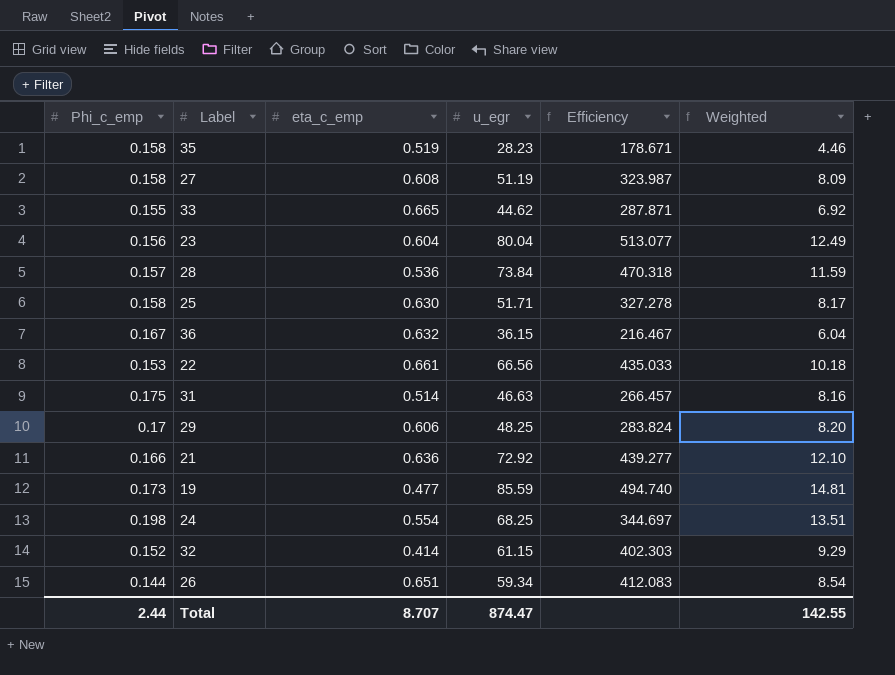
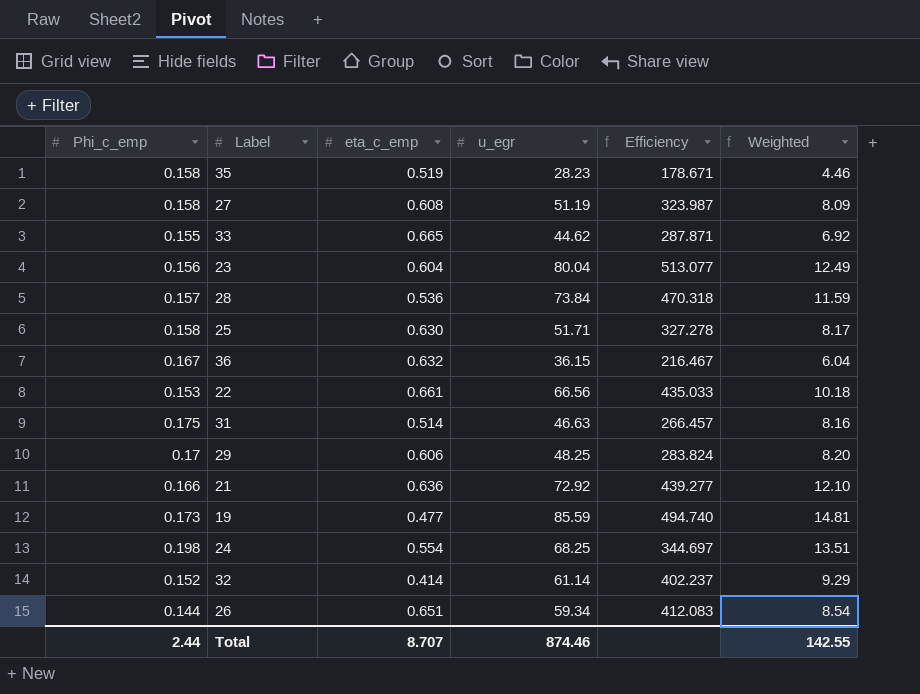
32 | u_egr: 61.15 -> 61.14
32 | Efficiency: 402.303 -> 402.237
Total | u_egr: 874.47 -> 874.46

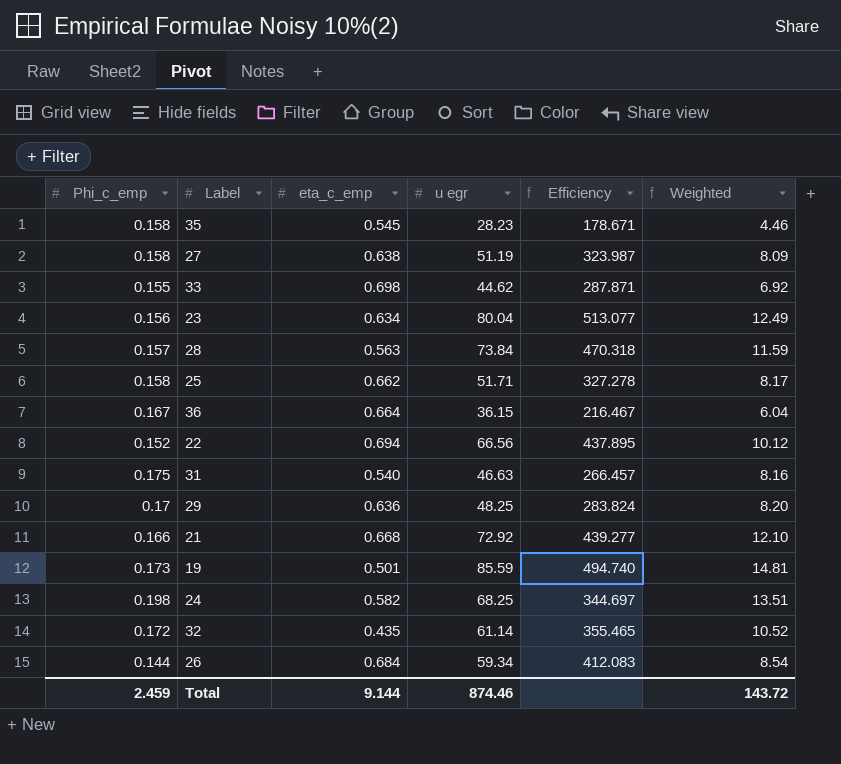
column name: u_egr -> u egr
35 | eta_c_emp: 0.519 -> 0.545
27 | eta_c_emp: 0.608 -> 0.638
33 | eta_c_emp: 0.665 -> 0.698
23 | eta_c_emp: 0.604 -> 0.634
28 | eta_c_emp: 0.536 -> 0.563
25 | eta_c_emp: 0.630 -> 0.662
36 | eta_c_emp: 0.632 -> 0.664
22 | Phi_c_emp: 0.153 -> 0.152
22 | eta_c_emp: 0.661 -> 0.694
22 | Efficiency: 435.033 -> 437.895
22 | Weighted: 10.18 -> 10.12
31 | eta_c_emp: 0.514 -> 0.540
29 | eta_c_emp: 0.606 -> 0.636
21 | eta_c_emp: 0.636 -> 0.668
19 | eta_c_emp: 0.477 -> 0.501
24 | eta_c_emp: 0.554 -> 0.582
32 | Phi_c_emp: 0.152 -> 0.172
32 | eta_c_emp: 0.414 -> 0.435
32 | Efficiency: 402.237 -> 355.465
32 | Weighted: 9.29 -> 10.52
26 | eta_c_emp: 0.651 -> 0.684
Total | Phi_c_emp: 2.44 -> 2.459
Total | eta_c_emp: 8.707 -> 9.144
Total | Weighted: 142.55 -> 143.72

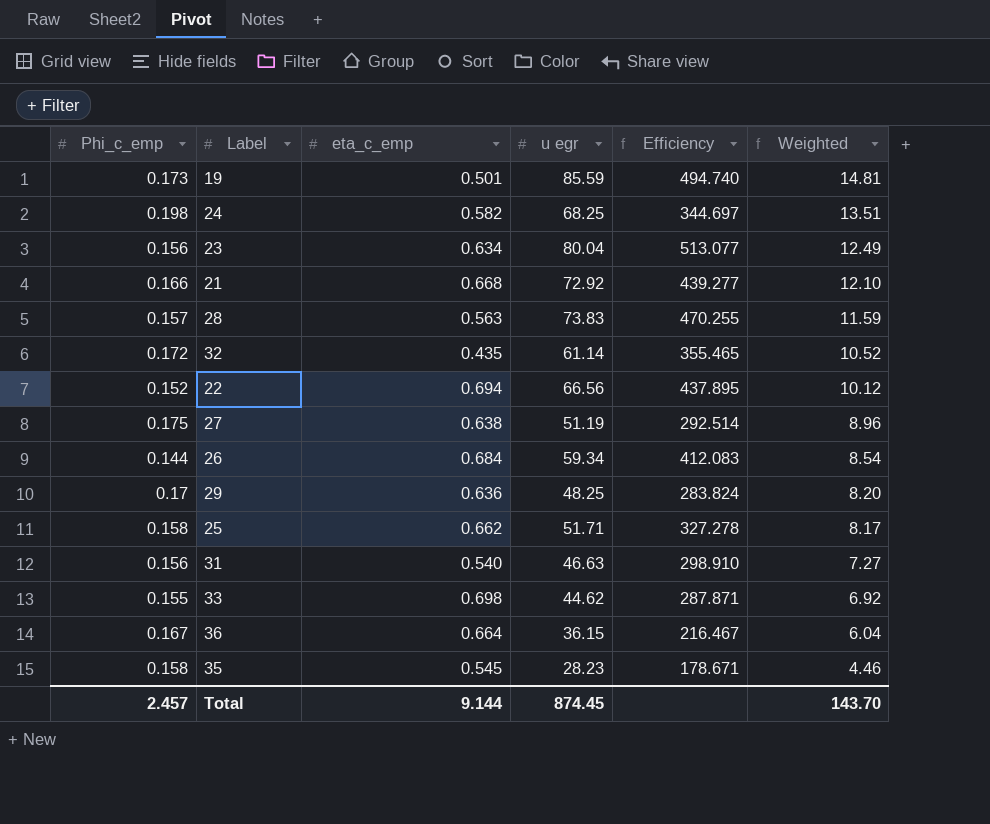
row order: none -> Weighted descending
28 | u egr: 73.84 -> 73.83
28 | Efficiency: 470.318 -> 470.255
27 | Phi_c_emp: 0.158 -> 0.175
27 | Efficiency: 323.987 -> 292.514
27 | Weighted: 8.09 -> 8.96
31 | Phi_c_emp: 0.175 -> 0.156
31 | Efficiency: 266.457 -> 298.910
31 | Weighted: 8.16 -> 7.27
Total | Phi_c_emp: 2.459 -> 2.457
Total | u egr: 874.46 -> 874.45
Total | Weighted: 143.72 -> 143.70

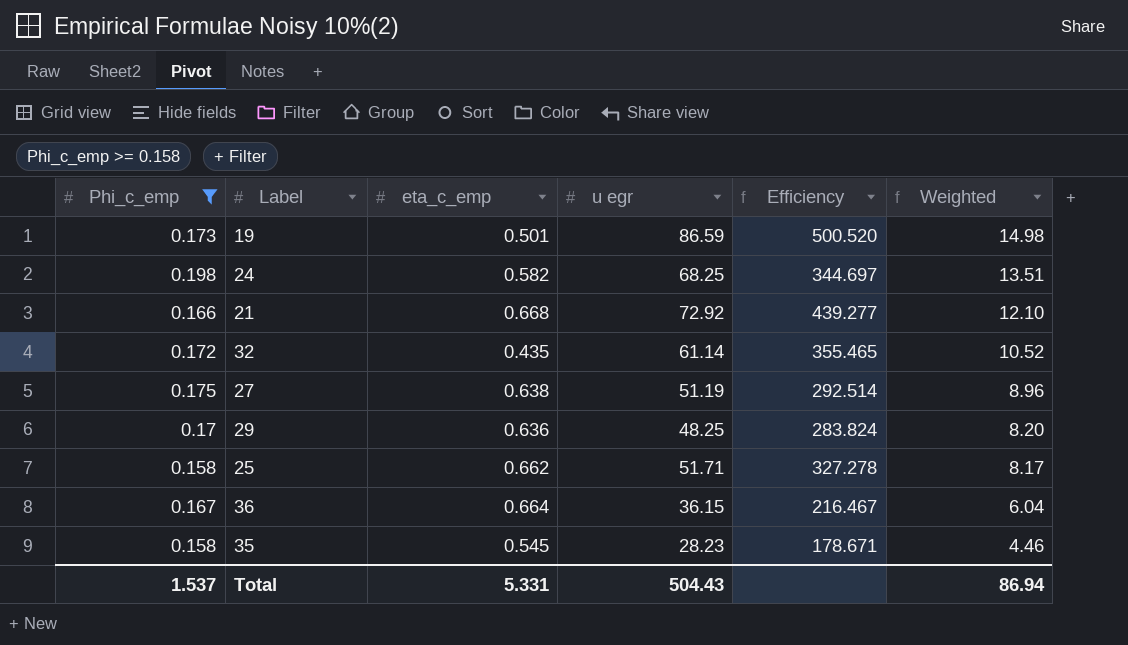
filter: none -> Phi_c_emp >= 0.158
19 | u egr: 85.59 -> 86.59
19 | Efficiency: 494.740 -> 500.520
19 | Weighted: 14.81 -> 14.98
Total | Phi_c_emp: 2.457 -> 1.537
Total | eta_c_emp: 9.144 -> 5.331
Total | u egr: 874.45 -> 504.43
Total | Weighted: 143.70 -> 86.94

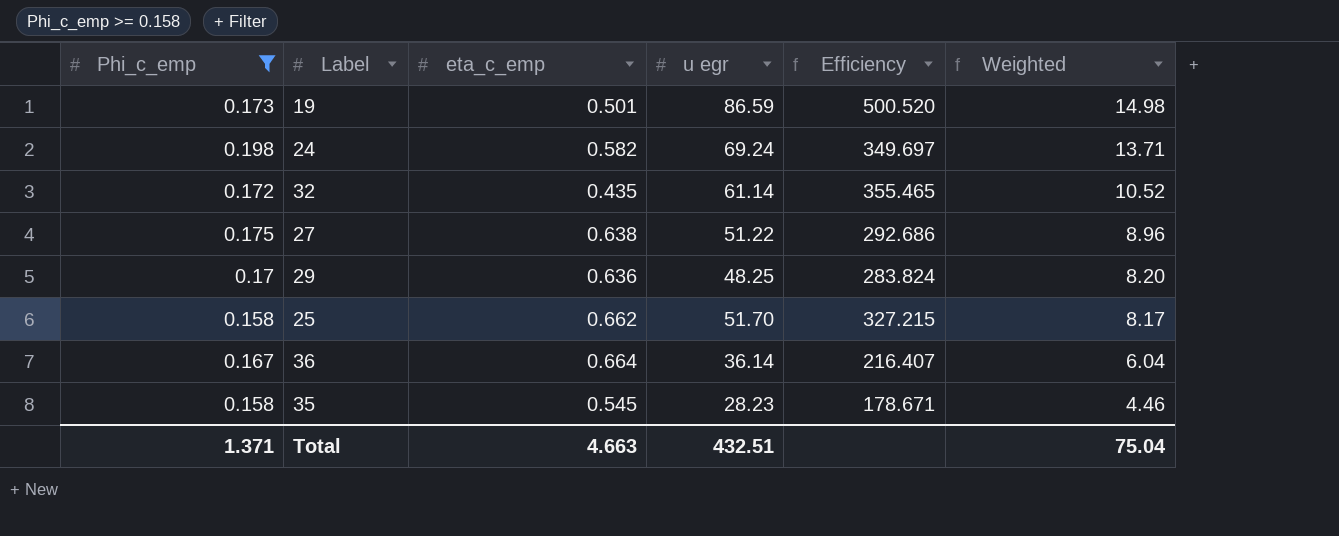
row 21: 0.166 | 0.668 | 72.92 | 439.277 | 12.10 -> none
24 | u egr: 68.25 -> 69.24
24 | Efficiency: 344.697 -> 349.697
24 | Weighted: 13.51 -> 13.71
27 | u egr: 51.19 -> 51.22
27 | Efficiency: 292.514 -> 292.686
25 | u egr: 51.71 -> 51.70
25 | Efficiency: 327.278 -> 327.215
36 | u egr: 36.15 -> 36.14
36 | Efficiency: 216.467 -> 216.407
Total | Phi_c_emp: 1.537 -> 1.371
Total | eta_c_emp: 5.331 -> 4.663
Total | u egr: 504.43 -> 432.51
Total | Weighted: 86.94 -> 75.04

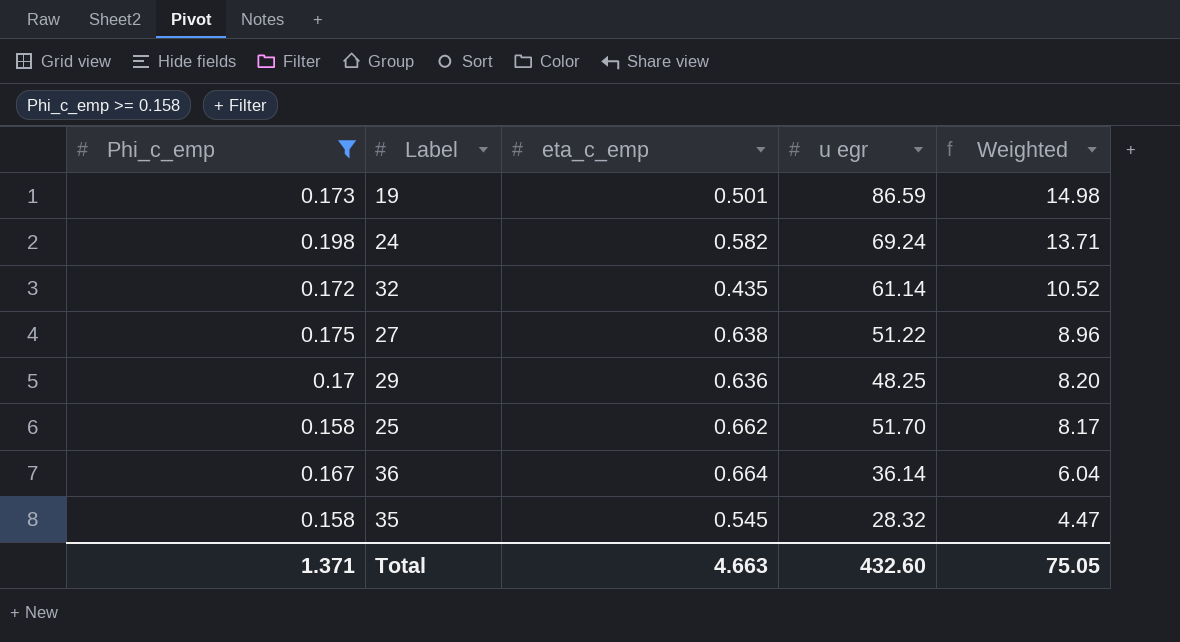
column Efficiency | formula: [u egr] / [Phi_c_emp] -> none
35 | u egr: 28.23 -> 28.32
35 | Weighted: 4.46 -> 4.47
Total | u egr: 432.51 -> 432.60
Total | Weighted: 75.04 -> 75.05

